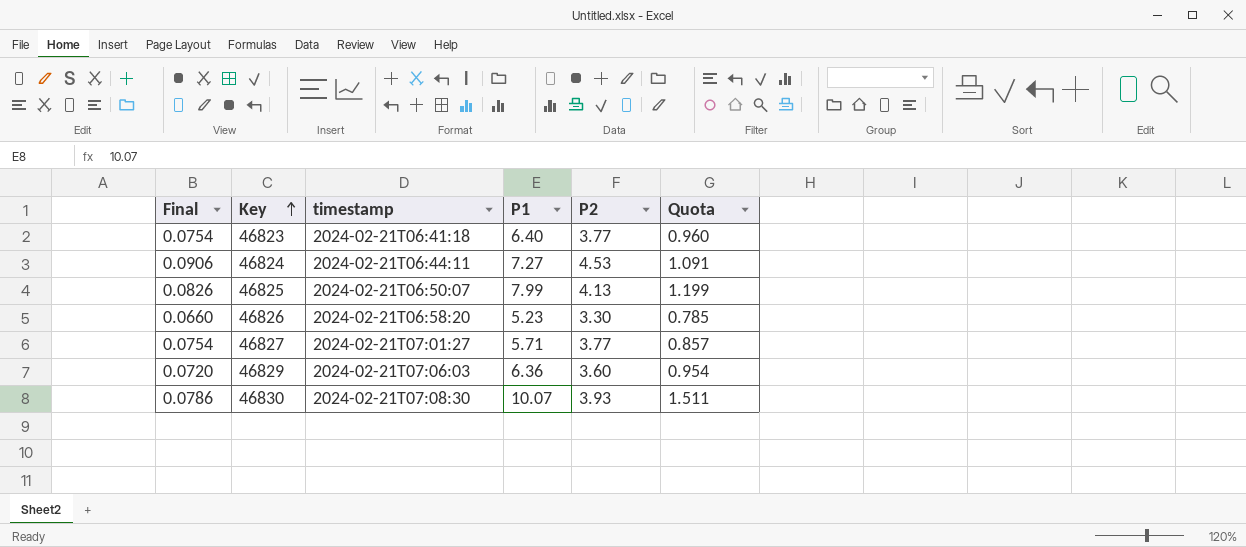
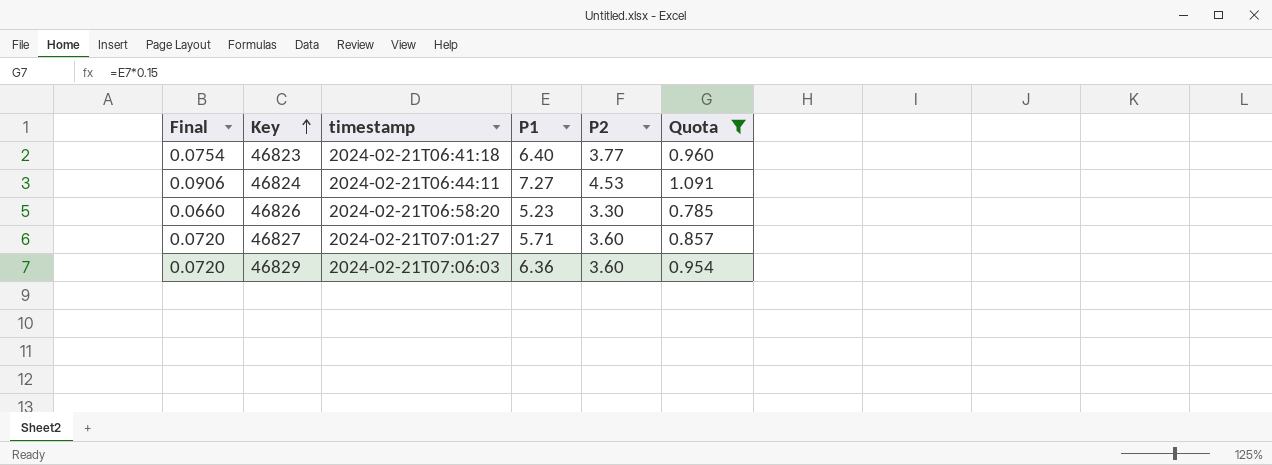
filter: none -> Quota <= 1.091
46827 | Final: 0.0754 -> 0.0720
46827 | P2: 3.77 -> 3.60

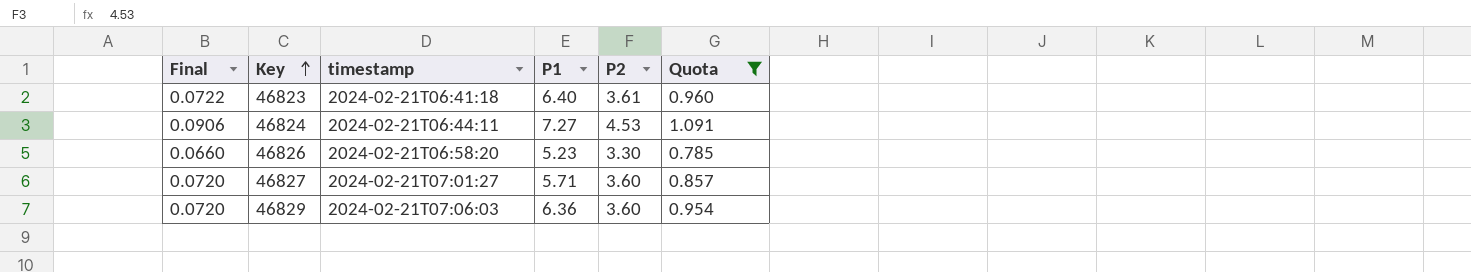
46823 | Final: 0.0754 -> 0.0722
46823 | P2: 3.77 -> 3.61

